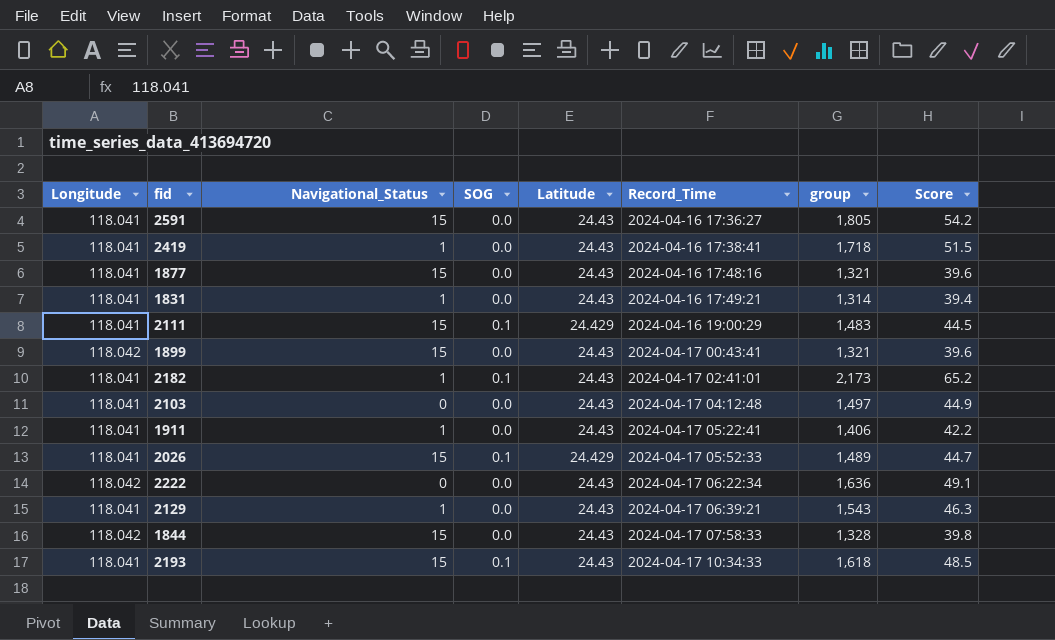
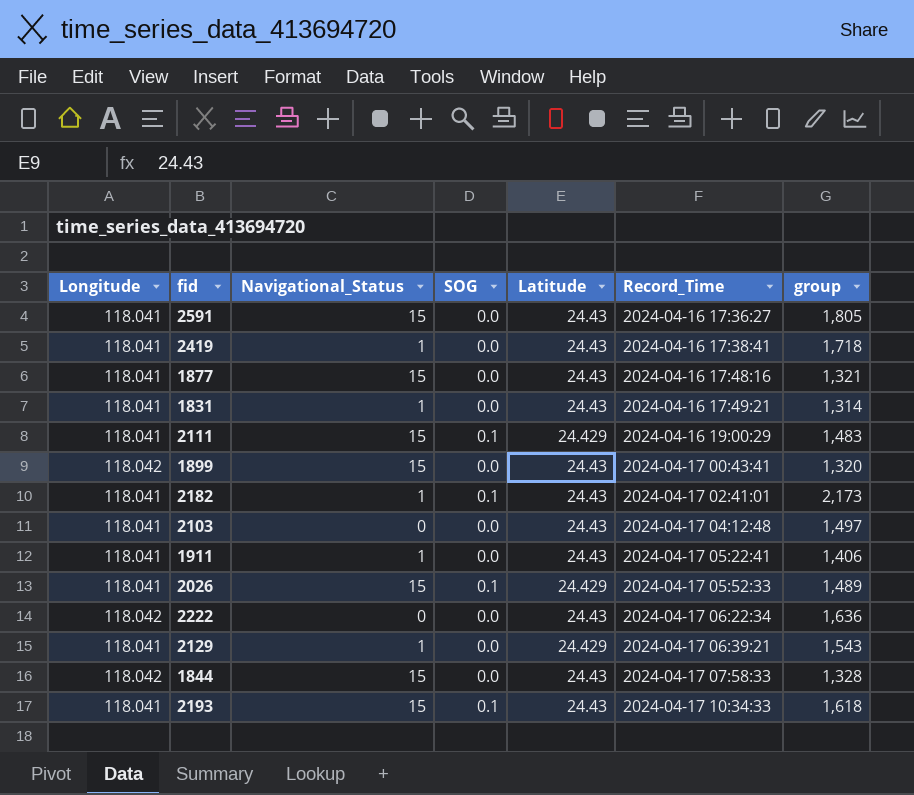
column Score | formula: [group] * 0.03 -> none
1899 | group: 1,321 -> 1,320
2129 | Latitude: 24.43 -> 24.429

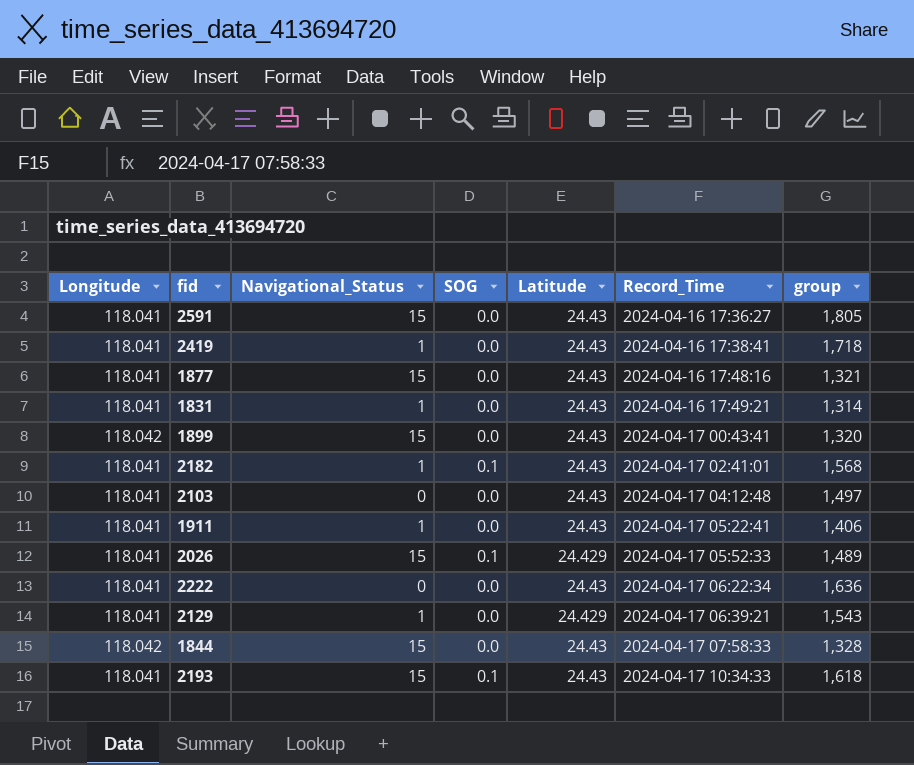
row 2111: 118.041 | 15 | 0.1 | 24.429 | 2024-04-16 19:00:29 | 1,483 -> none
2182 | group: 2,173 -> 1,568
2222 | Longitude: 118.042 -> 118.041

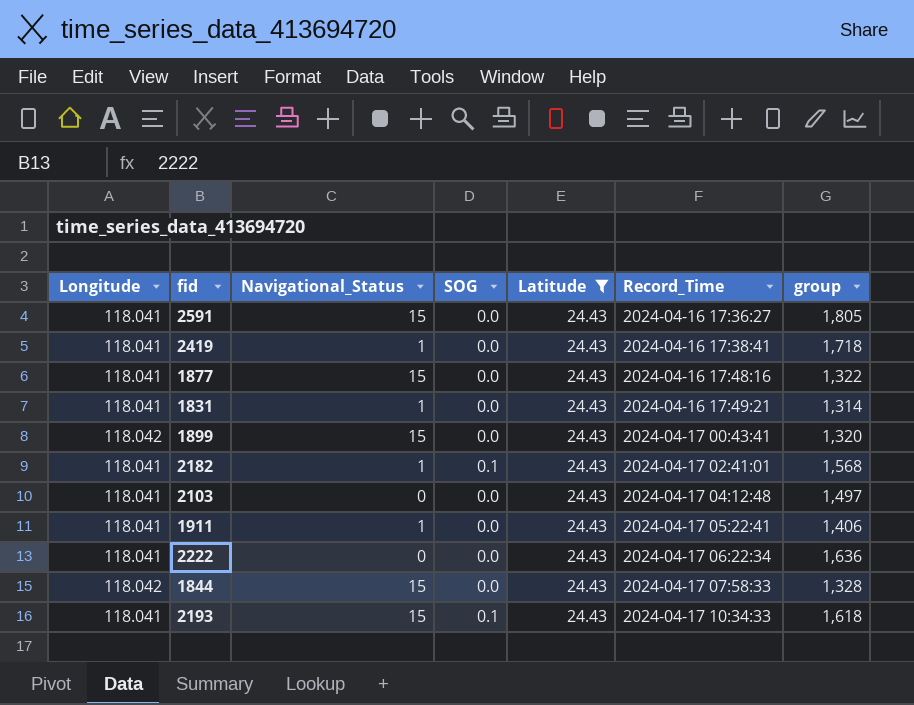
filter: none -> Latitude = 24.43
1877 | group: 1,321 -> 1,322

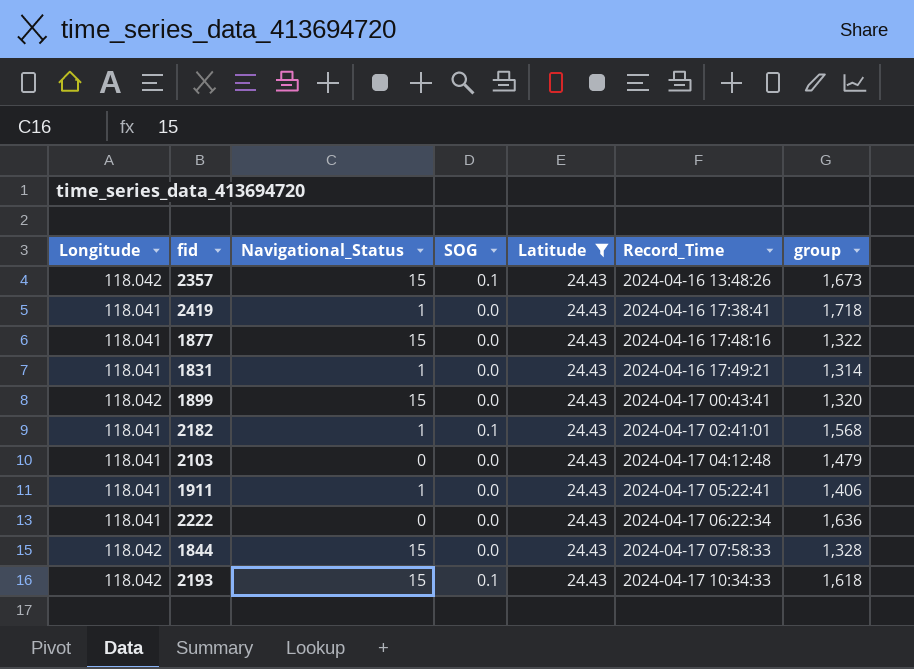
row 2591: 118.041 | 15 | 0.0 | 24.43 | 2024-04-16 17:36:27 | 1,805 -> none
row 2357: none -> 118.042 | 15 | 0.1 | 24.43 | 2024-04-16 13:48:26 | 1,673
2103 | group: 1,497 -> 1,479
2193 | Longitude: 118.041 -> 118.042

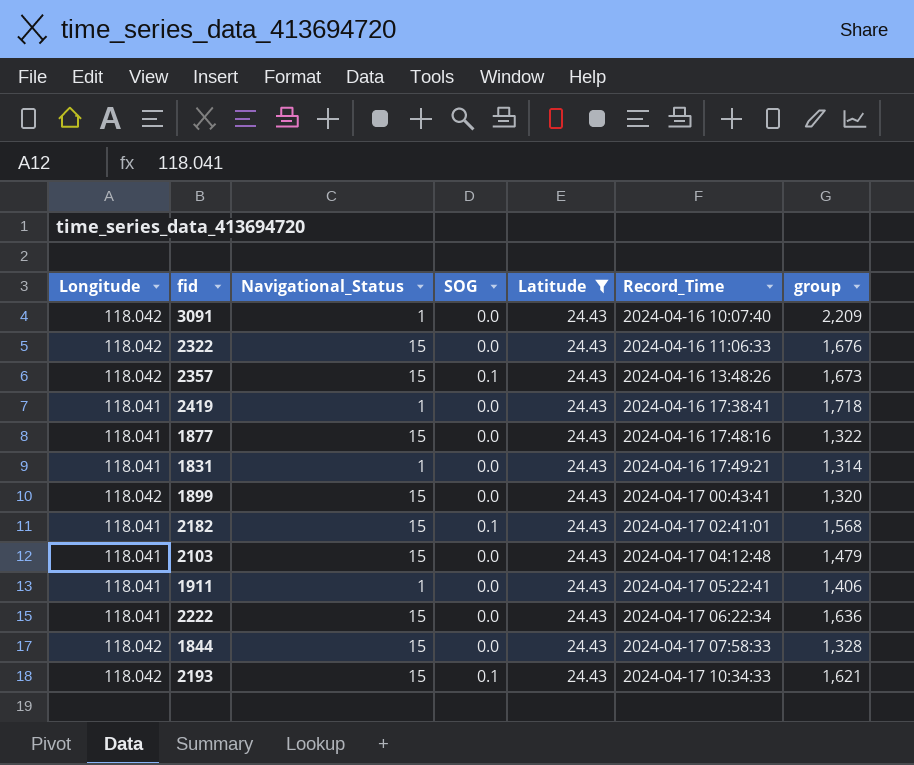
row 3091: none -> 118.042 | 1 | 0.0 | 24.43 | 2024-04-16 10:07:40 | 2,209
row 2322: none -> 118.042 | 15 | 0.0 | 24.43 | 2024-04-16 11:06:33 | 1,676
2182 | Navigational_Status: 1 -> 15
2103 | Navigational_Status: 0 -> 15
2222 | Navigational_Status: 0 -> 15
2193 | group: 1,618 -> 1,621

